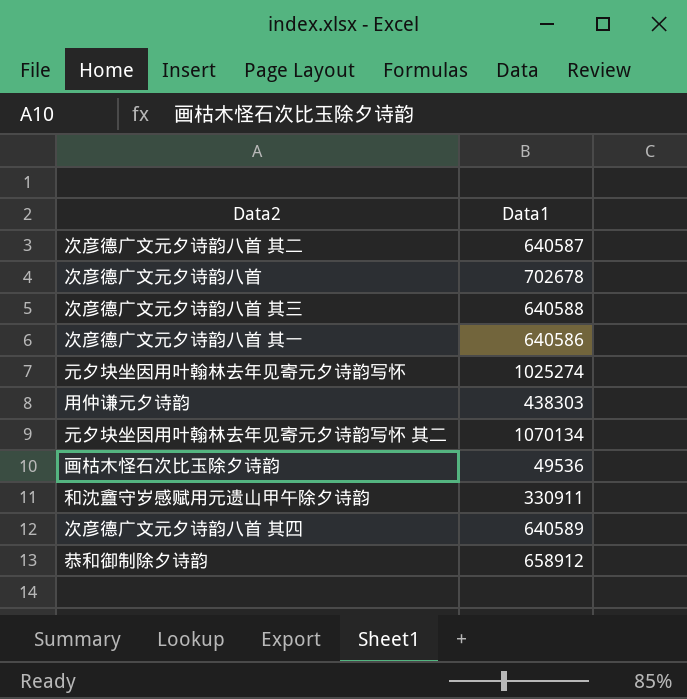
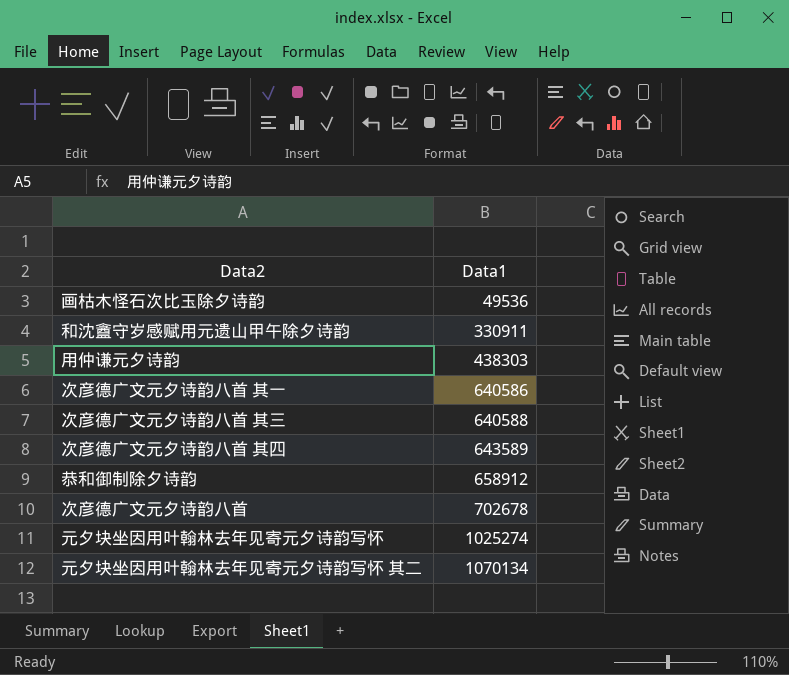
row order: none -> Data1 ascending
row 次彦德广文元夕诗韵八首 其二: 640587 -> none
次彦德广文元夕诗韵八首 其四 | Data1: 640589 -> 643589

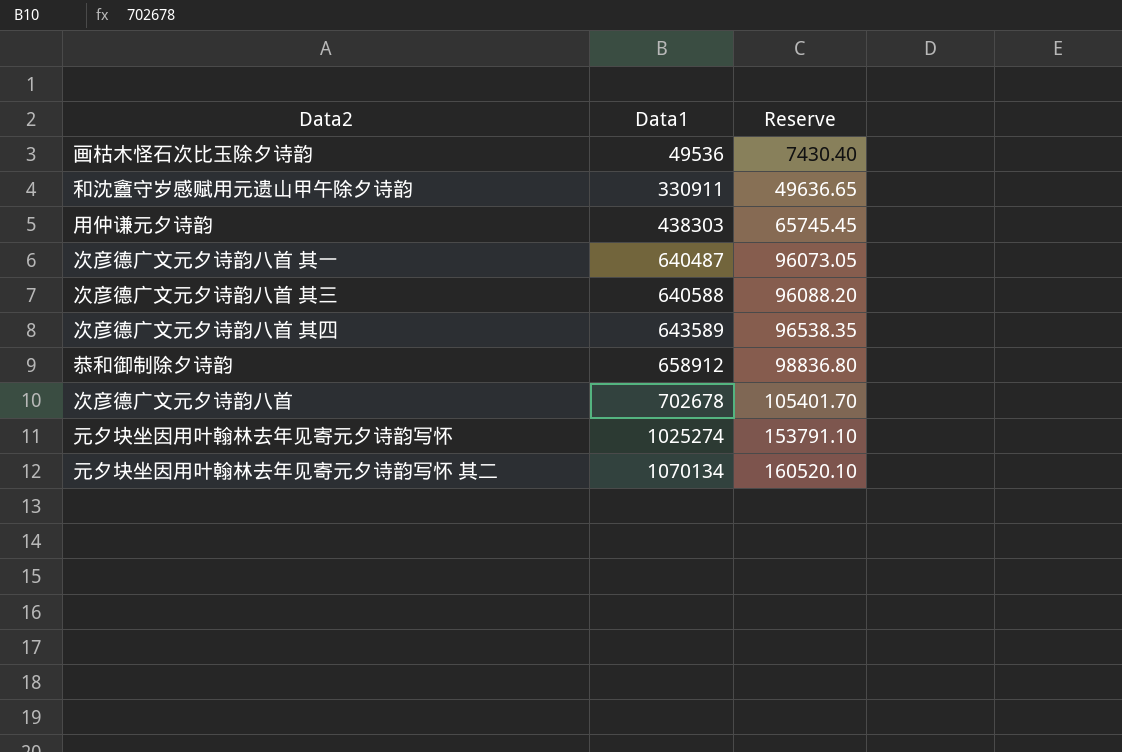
column Reserve | formula: none -> [Data1] * 0.15
次彦德广文元夕诗韵八首 其一 | Data1: 640586 -> 640487

